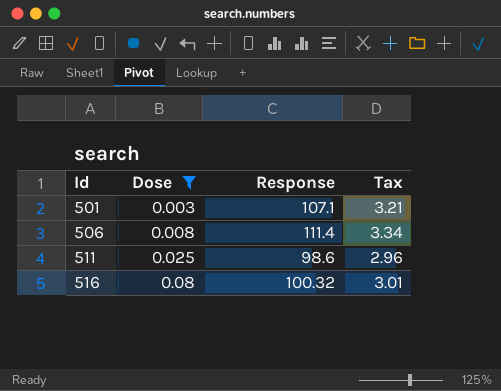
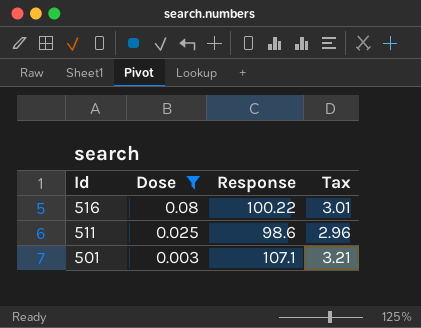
row order: Id ascending -> Id descending
row 506: 0.008 | 111.4 | 3.34 -> none
516 | Response: 100.32 -> 100.22

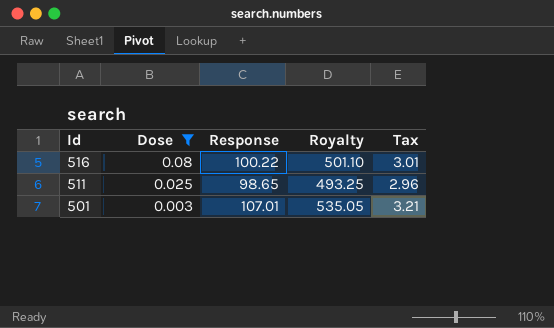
column Royalty | formula: none -> [Response] * 5
511 | Response: 98.6 -> 98.65
501 | Response: 107.1 -> 107.01

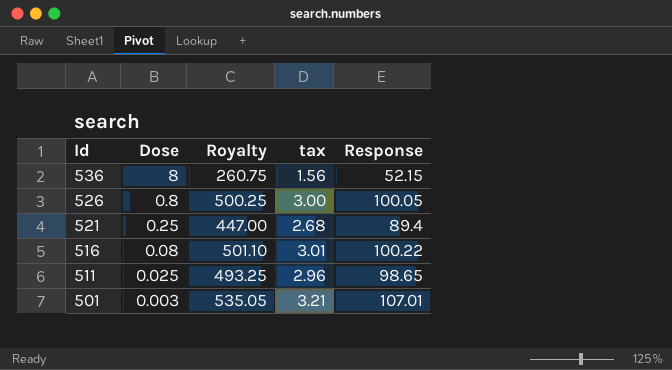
filter: Dose <= 0.08 -> none
column name: Tax -> tax
column Response | position: 3 -> 5

